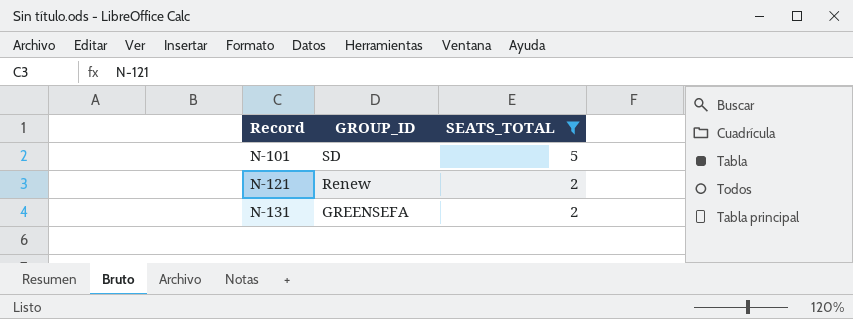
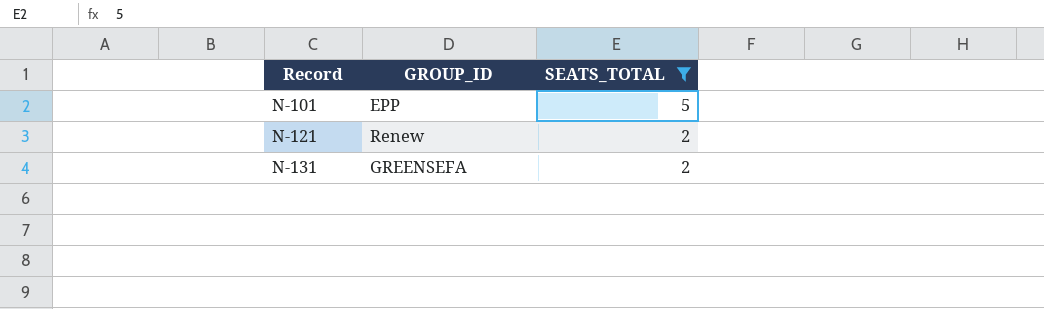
N-101 | GROUP_ID: SD -> EPP

